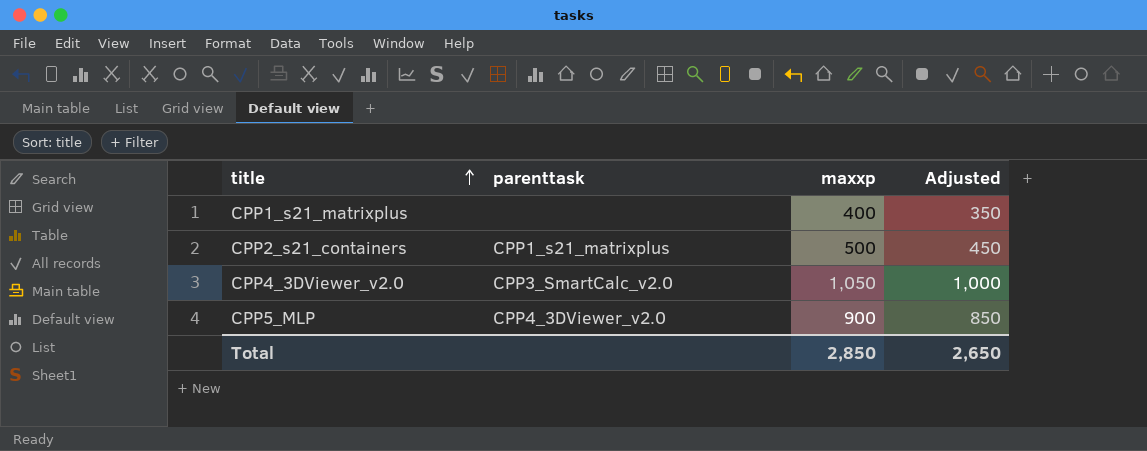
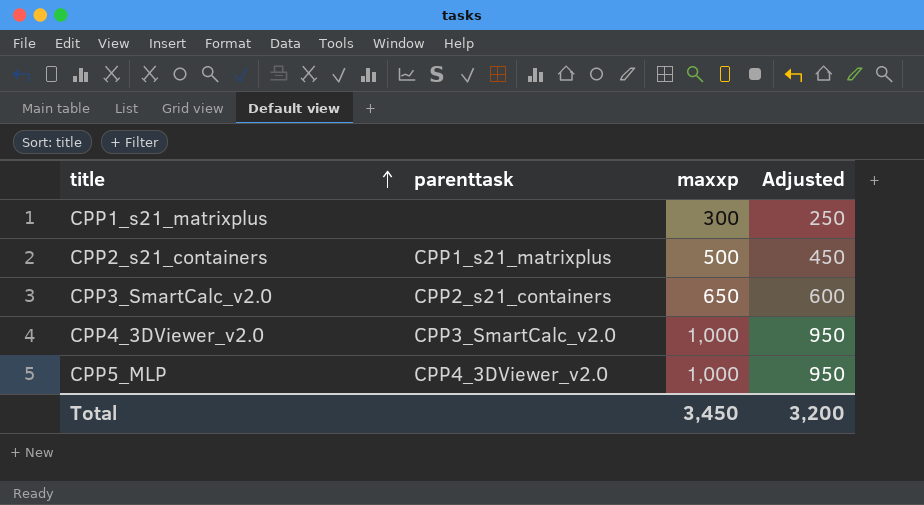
CPP1_s21_matrixplus | maxxp: 400 -> 300
CPP1_s21_matrixplus | Adjusted: 350 -> 250
row CPP3_SmartCalc_v2.0: none -> CPP2_s21_containers | 650 | 600
CPP4_3DViewer_v2.0 | maxxp: 1,050 -> 1,000
CPP4_3DViewer_v2.0 | Adjusted: 1,000 -> 950
CPP5_MLP | maxxp: 900 -> 1,000
CPP5_MLP | Adjusted: 850 -> 950
Total | maxxp: 2,850 -> 3,450
Total | Adjusted: 2,650 -> 3,200

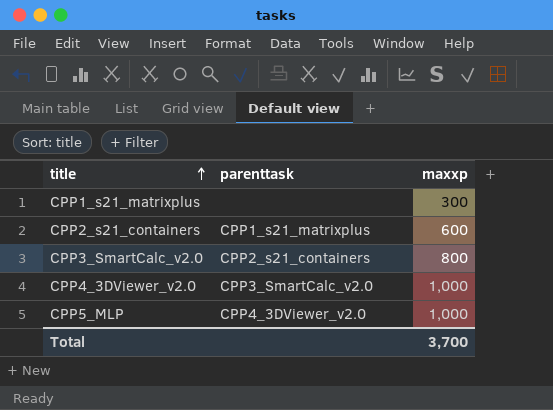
column Adjusted | formula: [maxxp] - 50 -> none
CPP2_s21_containers | maxxp: 500 -> 600
CPP3_SmartCalc_v2.0 | maxxp: 650 -> 800
Total | maxxp: 3,450 -> 3,700

